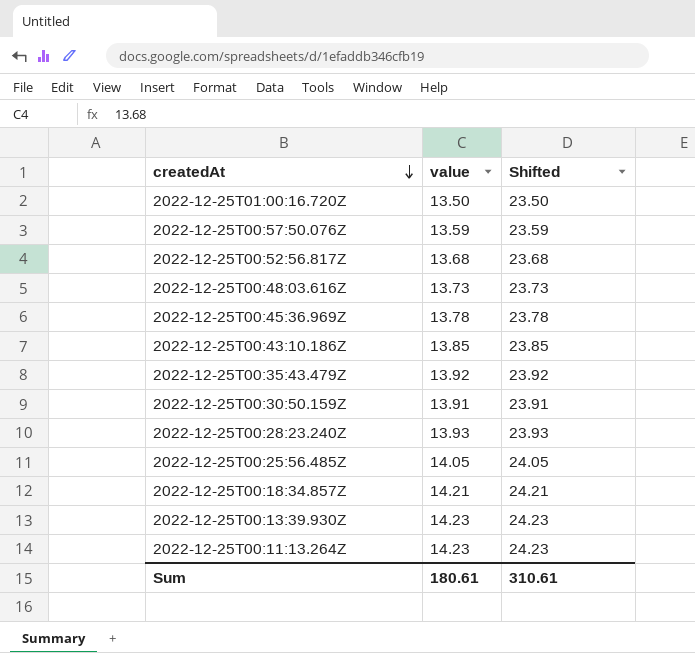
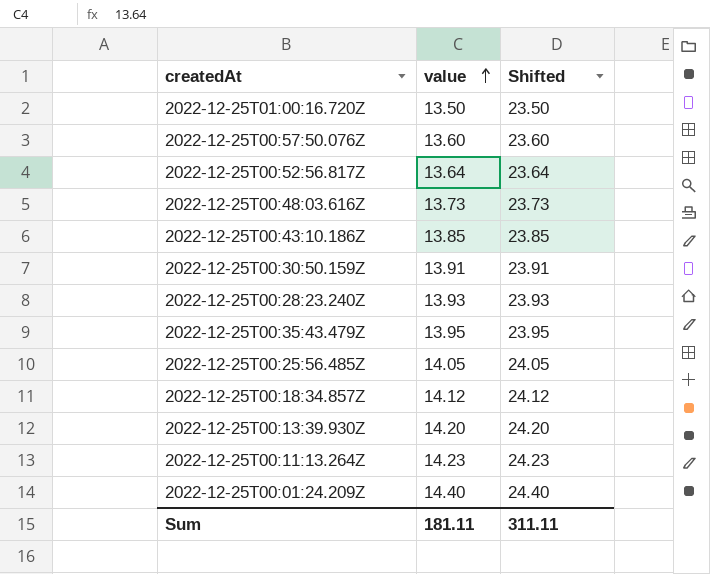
row order: createdAt descending -> value ascending
row 2022-12-25T00:45:36.969Z: 13.78 | 23.78 -> none
2022-12-25T00:57:50.076Z | value: 13.59 -> 13.60
2022-12-25T00:57:50.076Z | Shifted: 23.59 -> 23.60
2022-12-25T00:52:56.817Z | value: 13.68 -> 13.64
2022-12-25T00:52:56.817Z | Shifted: 23.68 -> 23.64
2022-12-25T00:35:43.479Z | value: 13.92 -> 13.95
2022-12-25T00:35:43.479Z | Shifted: 23.92 -> 23.95
2022-12-25T00:18:34.857Z | value: 14.21 -> 14.12
2022-12-25T00:18:34.857Z | Shifted: 24.21 -> 24.12
2022-12-25T00:13:39.930Z | value: 14.23 -> 14.20
2022-12-25T00:13:39.930Z | Shifted: 24.23 -> 24.20
row 2022-12-25T00:01:24.209Z: none -> 14.40 | 24.40
Sum | value: 180.61 -> 181.11
Sum | Shifted: 310.61 -> 311.11

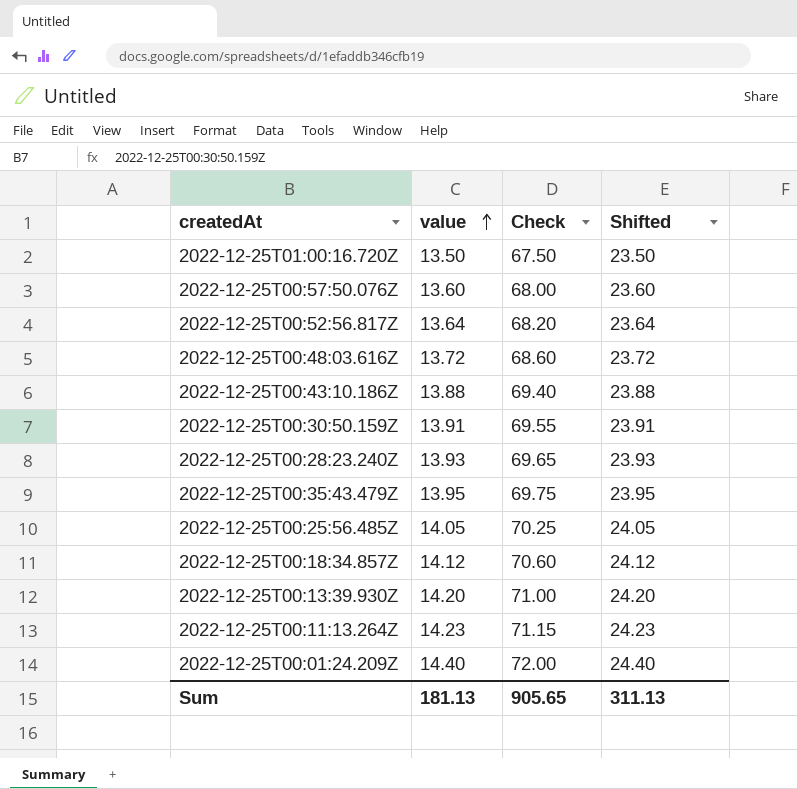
column Check | formula: none -> [value] * 5
2022-12-25T00:48:03.616Z | value: 13.73 -> 13.72
2022-12-25T00:48:03.616Z | Shifted: 23.73 -> 23.72
2022-12-25T00:43:10.186Z | value: 13.85 -> 13.88
2022-12-25T00:43:10.186Z | Shifted: 23.85 -> 23.88
Sum | value: 181.11 -> 181.13
Sum | Shifted: 311.11 -> 311.13

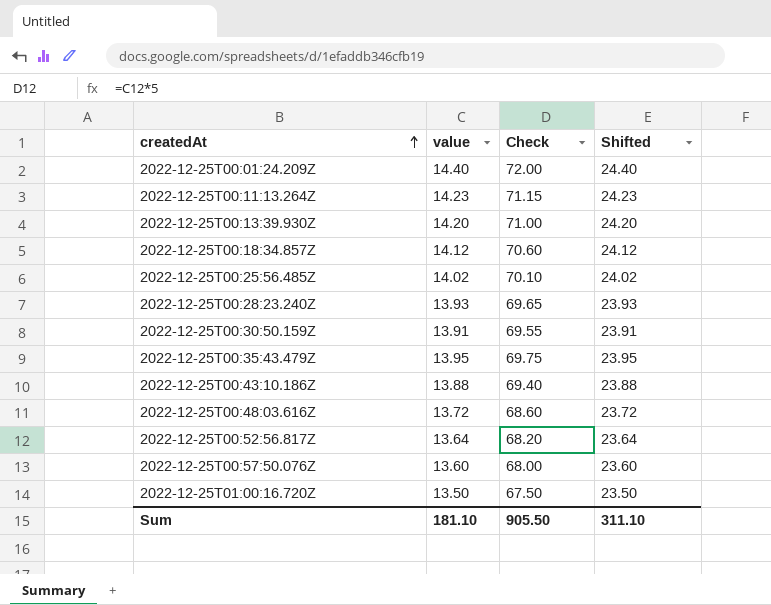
row order: value ascending -> createdAt ascending
2022-12-25T00:25:56.485Z | value: 14.05 -> 14.02
2022-12-25T00:25:56.485Z | Check: 70.25 -> 70.10
2022-12-25T00:25:56.485Z | Shifted: 24.05 -> 24.02
Sum | value: 181.13 -> 181.10
Sum | Check: 905.65 -> 905.50
Sum | Shifted: 311.13 -> 311.10

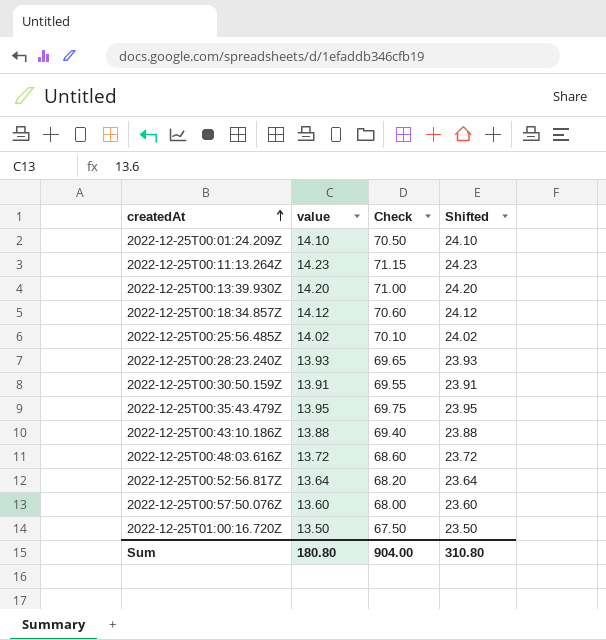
2022-12-25T00:01:24.209Z | value: 14.40 -> 14.10
2022-12-25T00:01:24.209Z | Check: 72.00 -> 70.50
2022-12-25T00:01:24.209Z | Shifted: 24.40 -> 24.10
Sum | value: 181.10 -> 180.80
Sum | Check: 905.50 -> 904.00
Sum | Shifted: 311.10 -> 310.80

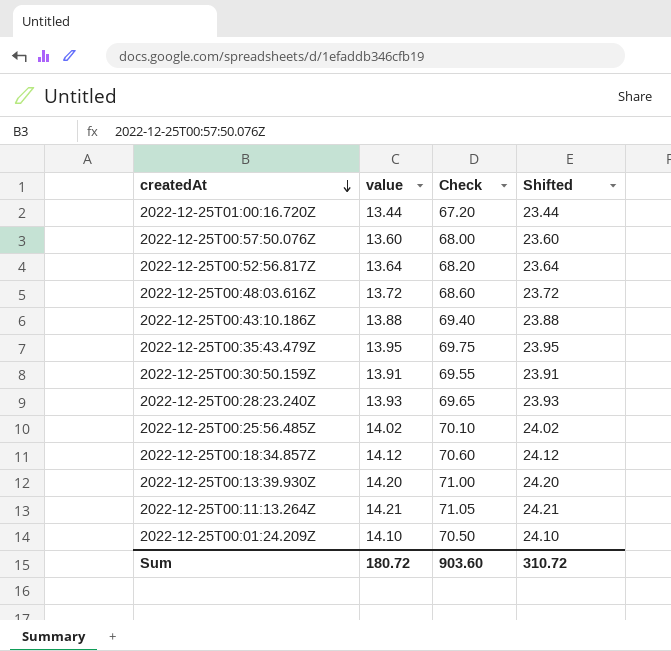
row order: createdAt ascending -> createdAt descending
2022-12-25T01:00:16.720Z | value: 13.50 -> 13.44
2022-12-25T01:00:16.720Z | Check: 67.50 -> 67.20
2022-12-25T01:00:16.720Z | Shifted: 23.50 -> 23.44
2022-12-25T00:11:13.264Z | value: 14.23 -> 14.21
2022-12-25T00:11:13.264Z | Check: 71.15 -> 71.05
2022-12-25T00:11:13.264Z | Shifted: 24.23 -> 24.21
Sum | value: 180.80 -> 180.72
Sum | Check: 904.00 -> 903.60
Sum | Shifted: 310.80 -> 310.72

